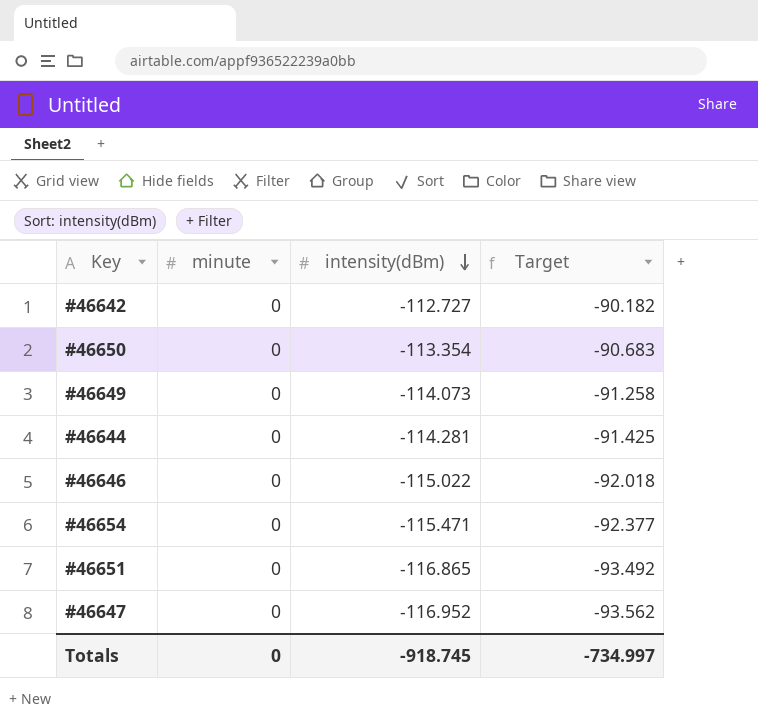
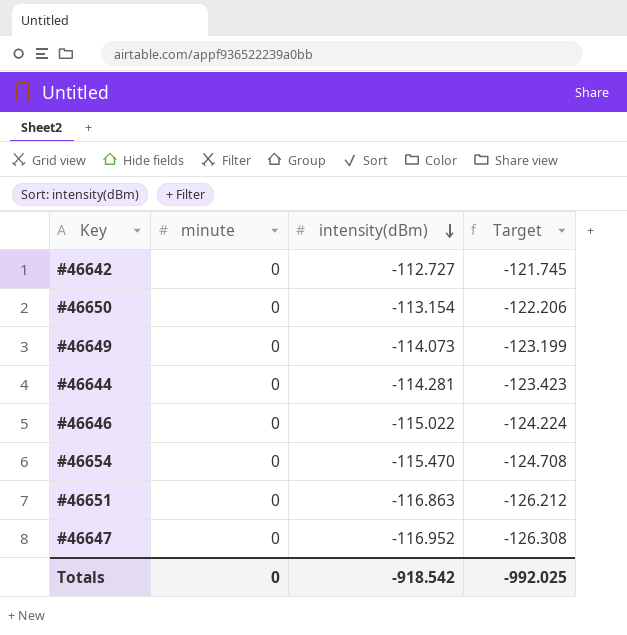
column Target | formula: [intensity(dBm)] * 0.8 -> [intensity(dBm)] * 1.08
#46650 | intensity(dBm): -113.354 -> -113.154
#46654 | intensity(dBm): -115.471 -> -115.470
#46651 | intensity(dBm): -116.865 -> -116.863
Totals | intensity(dBm): -918.745 -> -918.542
Totals | Target: -734.997 -> -992.025

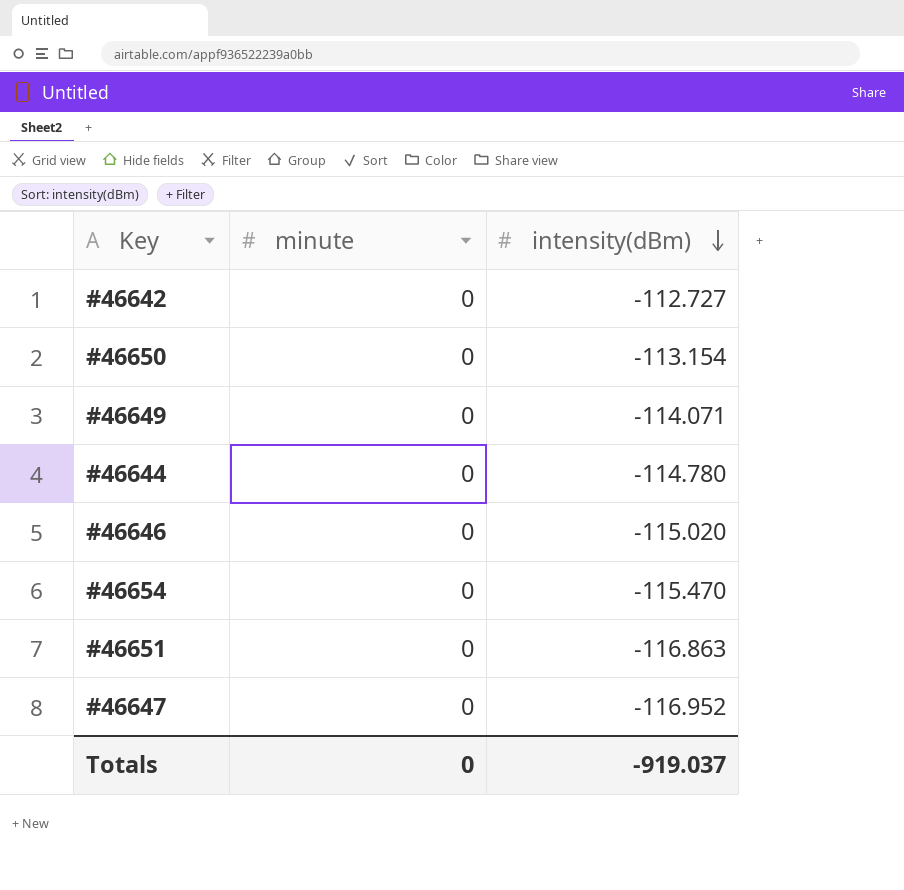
column Target | formula: [intensity(dBm)] * 1.08 -> none
#46649 | intensity(dBm): -114.073 -> -114.071
#46644 | intensity(dBm): -114.281 -> -114.780
#46646 | intensity(dBm): -115.022 -> -115.020
Totals | intensity(dBm): -918.542 -> -919.037

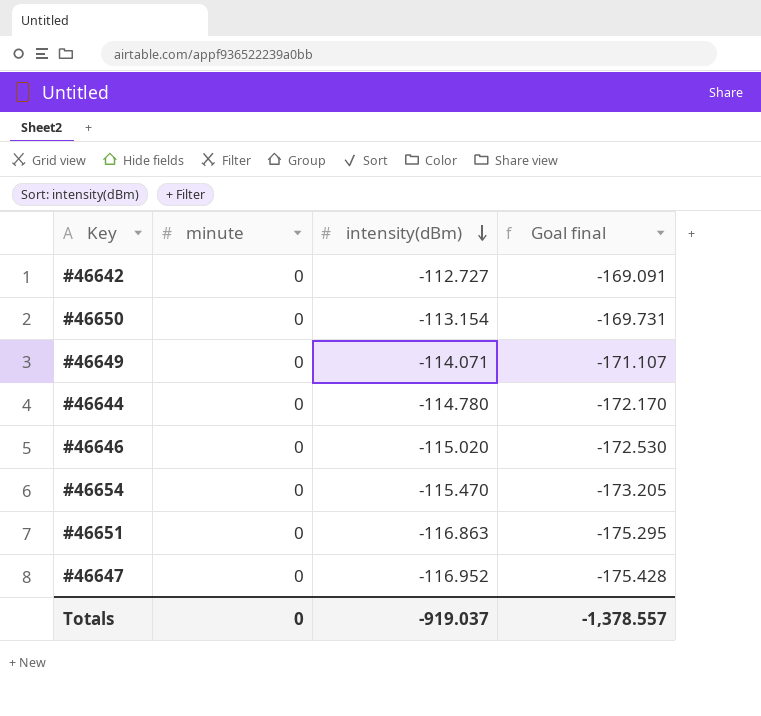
column Goal final | formula: none -> [intensity(dBm)] * 1.5

